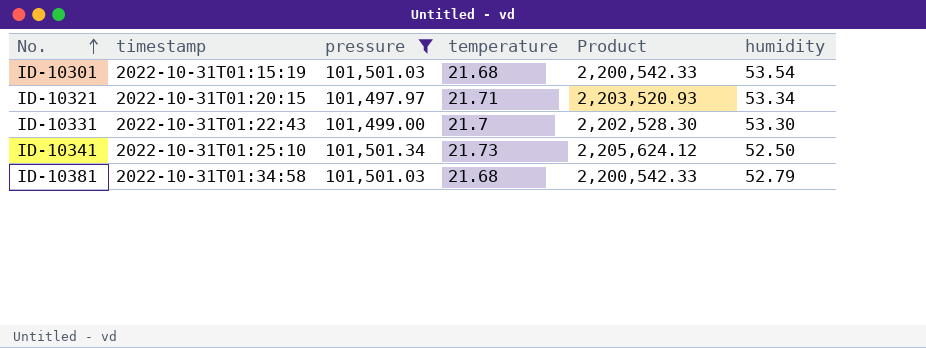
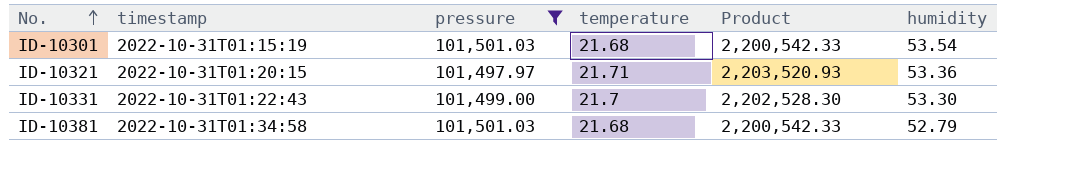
row ID-10341: 2022-10-31T01:25:10 | 101,501.34 | 21.73 | 2,205,624.12 | 52.50 -> none
ID-10321 | humidity: 53.34 -> 53.36

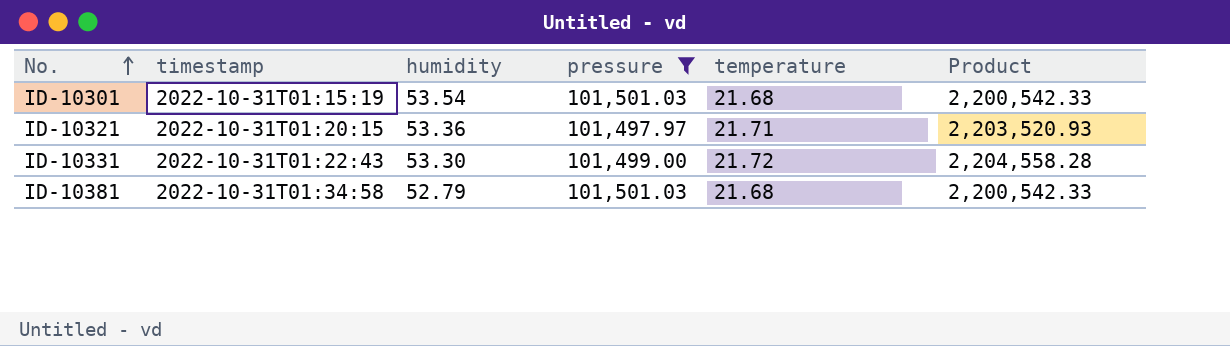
column humidity | position: 6 -> 3
ID-10331 | temperature: 21.7 -> 21.72
ID-10331 | Product: 2,202,528.30 -> 2,204,558.28

